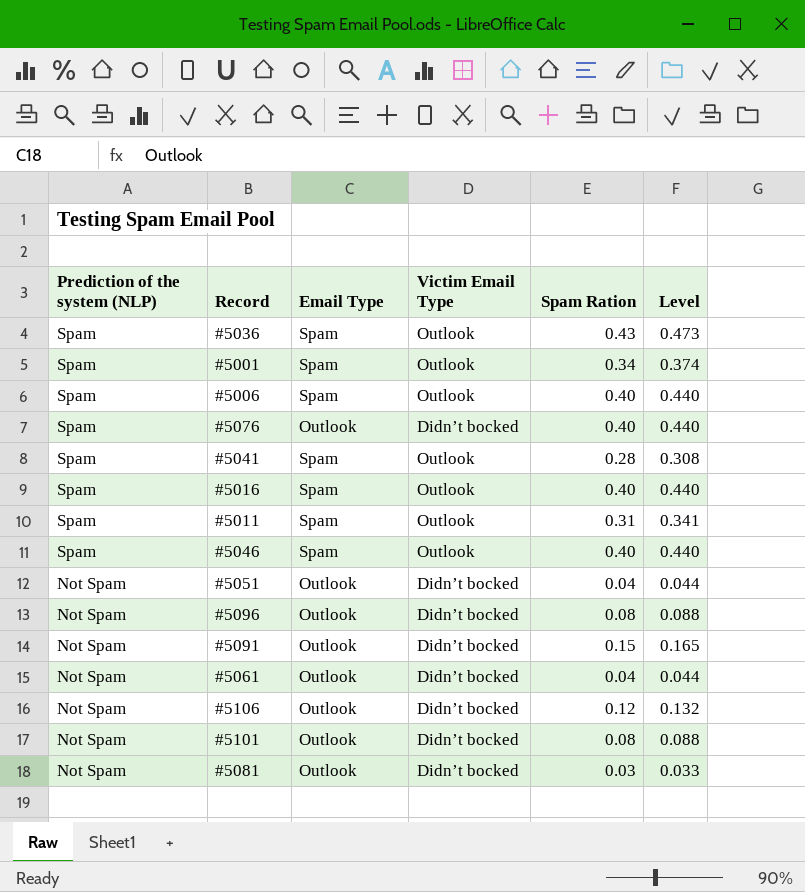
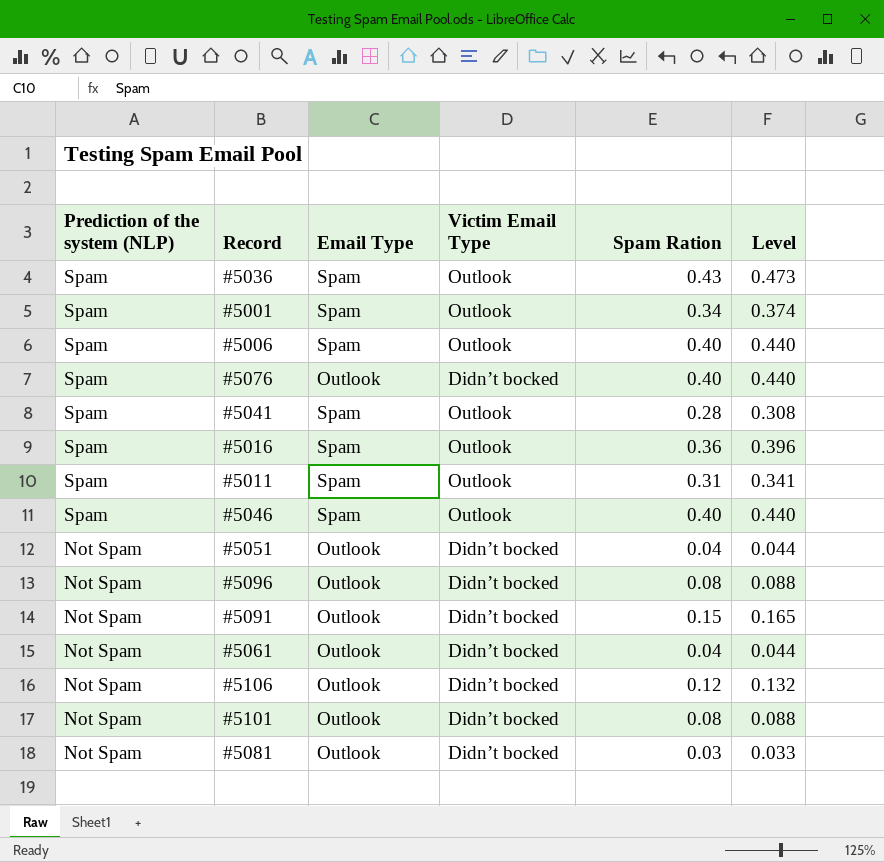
#5016 | Spam Ration: 0.40 -> 0.36
#5016 | Level: 0.440 -> 0.396

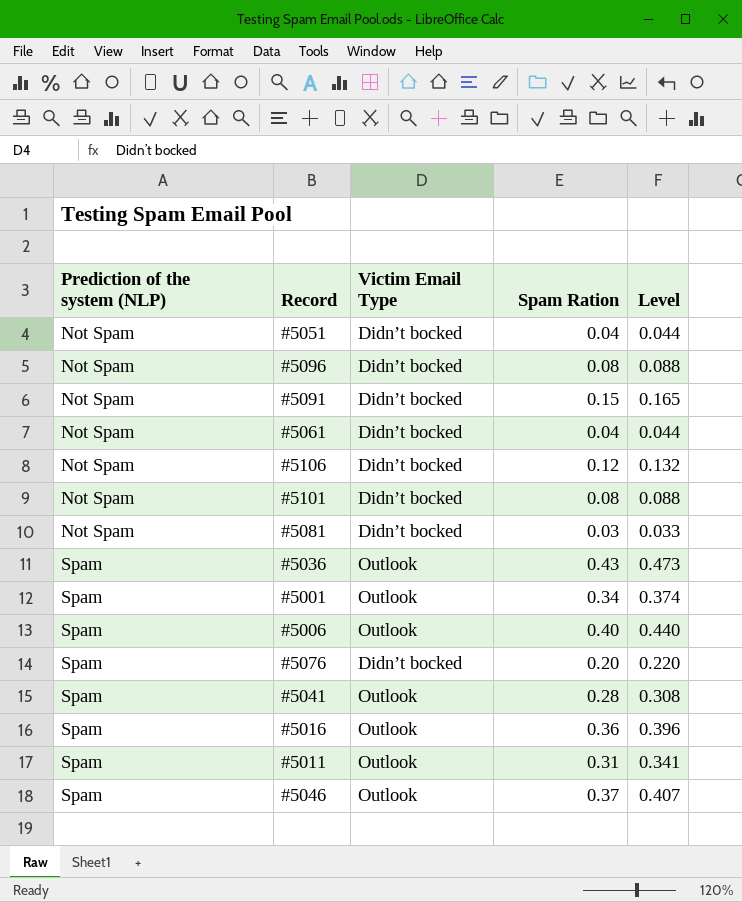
row order: Prediction of the system (NLP) descending -> Prediction of the system (NLP) ascending
column Email Type | position: 3 -> none
#5076 | Spam Ration: 0.40 -> 0.20
#5076 | Level: 0.440 -> 0.220
#5046 | Spam Ration: 0.40 -> 0.37
#5046 | Level: 0.440 -> 0.407

